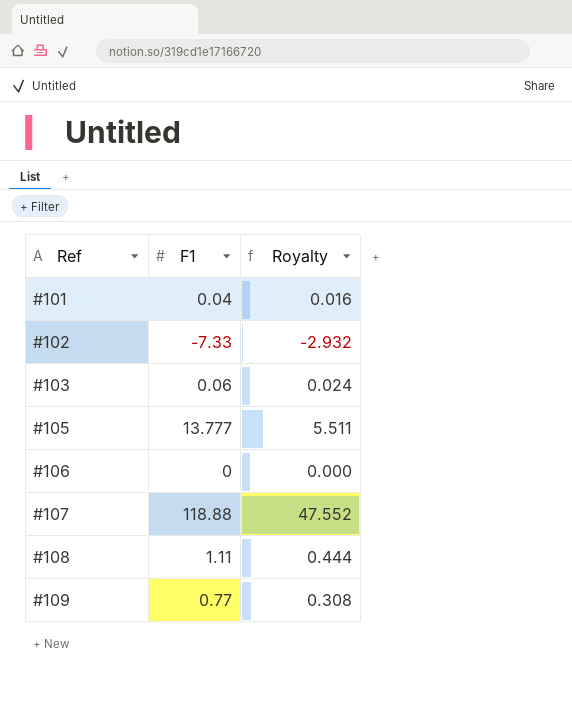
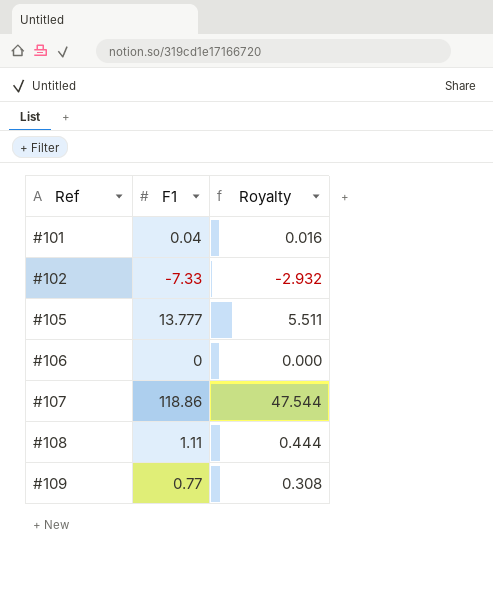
row #103: 0.06 | 0.024 -> none
#107 | F1: 118.88 -> 118.86
#107 | Royalty: 47.552 -> 47.544

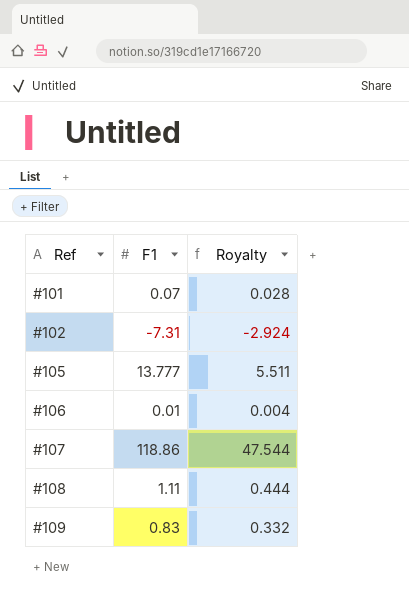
#101 | F1: 0.04 -> 0.07
#101 | Royalty: 0.016 -> 0.028
#102 | F1: -7.33 -> -7.31
#102 | Royalty: -2.932 -> -2.924
#106 | F1: 0 -> 0.01
#106 | Royalty: 0.000 -> 0.004
#109 | F1: 0.77 -> 0.83
#109 | Royalty: 0.308 -> 0.332

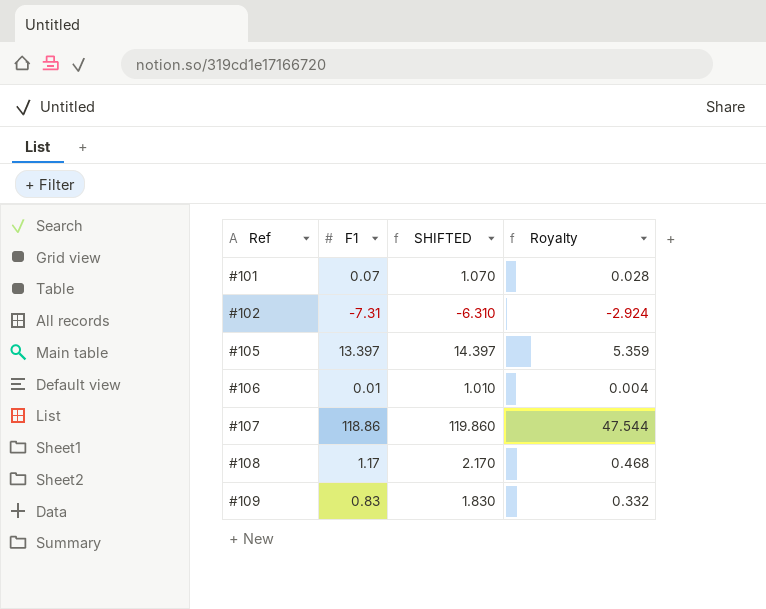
column SHIFTED | formula: none -> [F1] + 1
#105 | F1: 13.777 -> 13.397
#105 | Royalty: 5.511 -> 5.359
#108 | F1: 1.11 -> 1.17
#108 | Royalty: 0.444 -> 0.468

